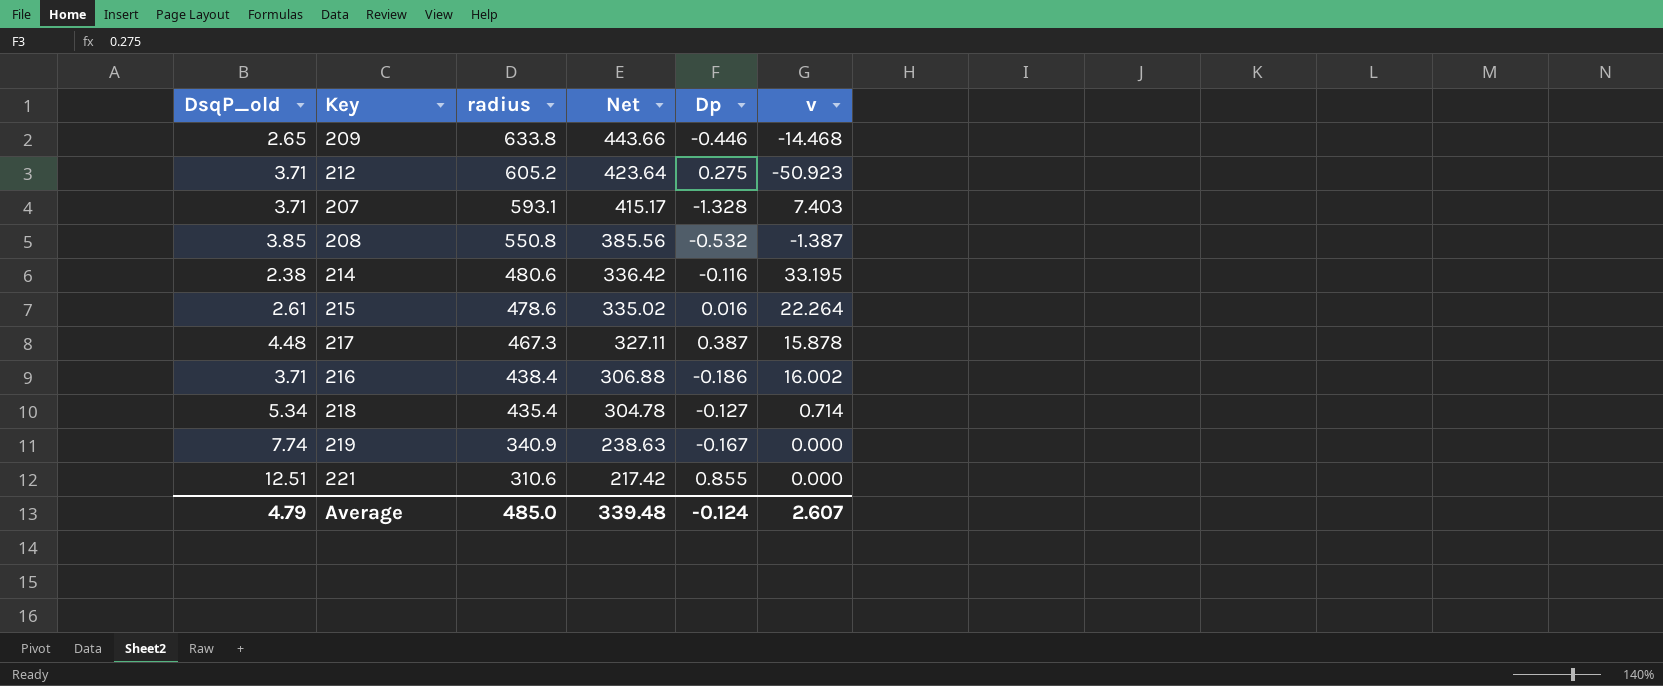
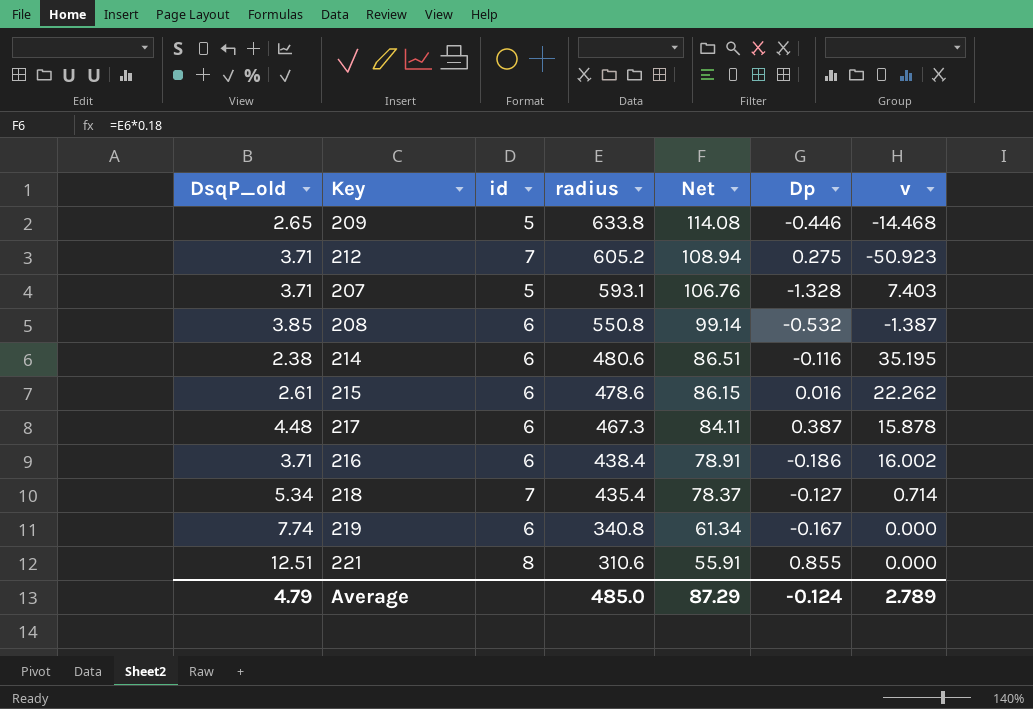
column id | position: none -> 3
column Net | formula: [radius] * 0.7 -> [radius] * 0.18
214 | v: 33.195 -> 35.195
215 | v: 22.264 -> 22.262
219 | radius: 340.9 -> 340.8
Average | Net: 339.48 -> 87.29
Average | v: 2.607 -> 2.789

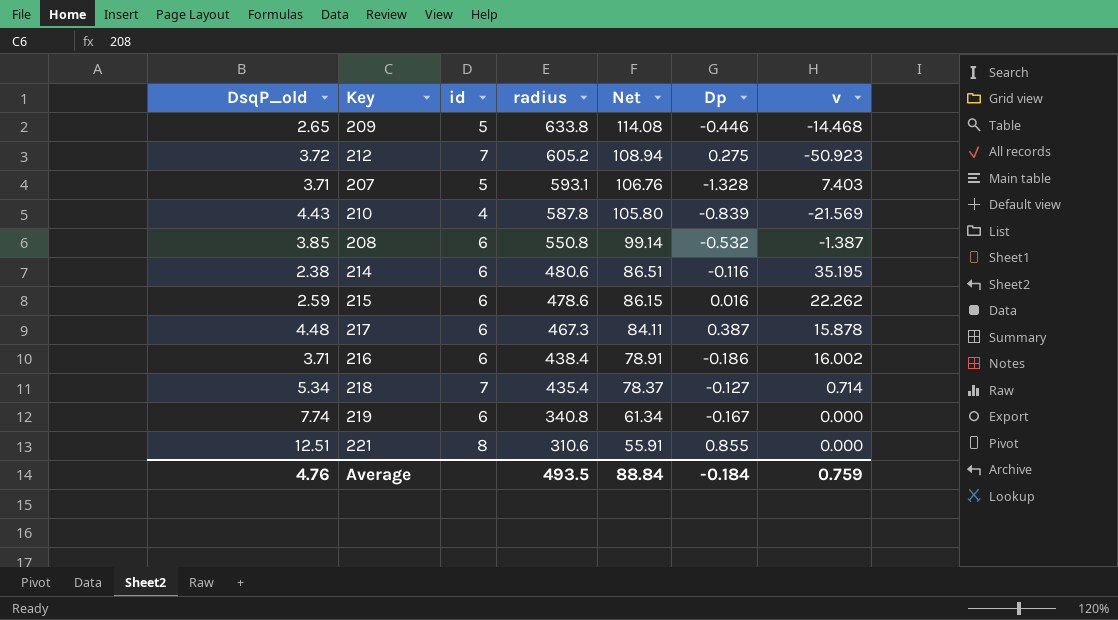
212 | DsqP_old: 3.71 -> 3.72
row 210: none -> 4.43 | 4 | 587.8 | 105.80 | -0.839 | -21.569
215 | DsqP_old: 2.61 -> 2.59
Average | DsqP_old: 4.79 -> 4.76
Average | radius: 485.0 -> 493.5
Average | Net: 87.29 -> 88.84
Average | Dp: -0.124 -> -0.184
Average | v: 2.789 -> 0.759

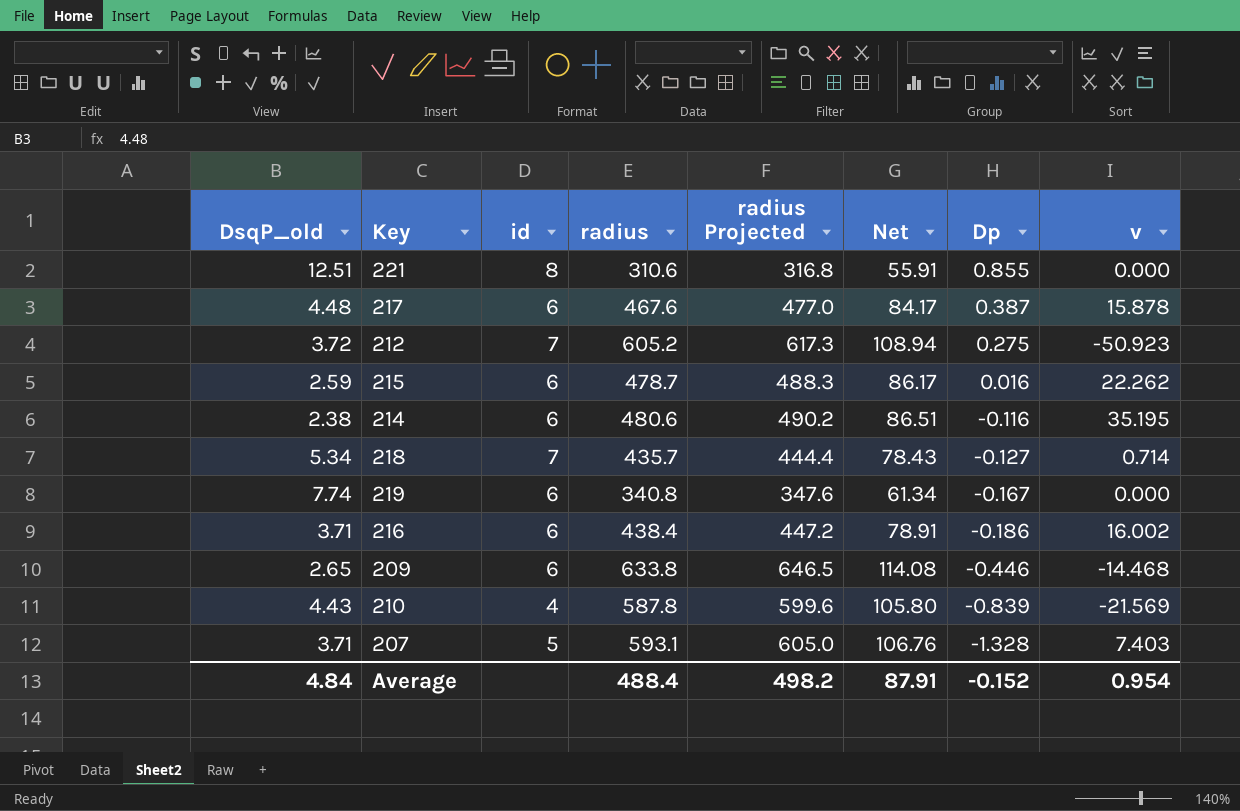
row order: radius descending -> Dp descending
column radius Projected | formula: none -> [radius] * 1.02
row 208: 3.85 | 6 | 550.8 | 99.14 | -0.532 | -1.387 -> none
217 | radius: 467.3 -> 467.6
217 | Net: 84.11 -> 84.17
215 | radius: 478.6 -> 478.7
215 | Net: 86.15 -> 86.17
218 | radius: 435.4 -> 435.7
218 | Net: 78.37 -> 78.43
209 | id: 5 -> 6
Average | DsqP_old: 4.76 -> 4.84
Average | radius: 493.5 -> 488.4
Average | Net: 88.84 -> 87.91
Average | Dp: -0.184 -> -0.152
Average | v: 0.759 -> 0.954

